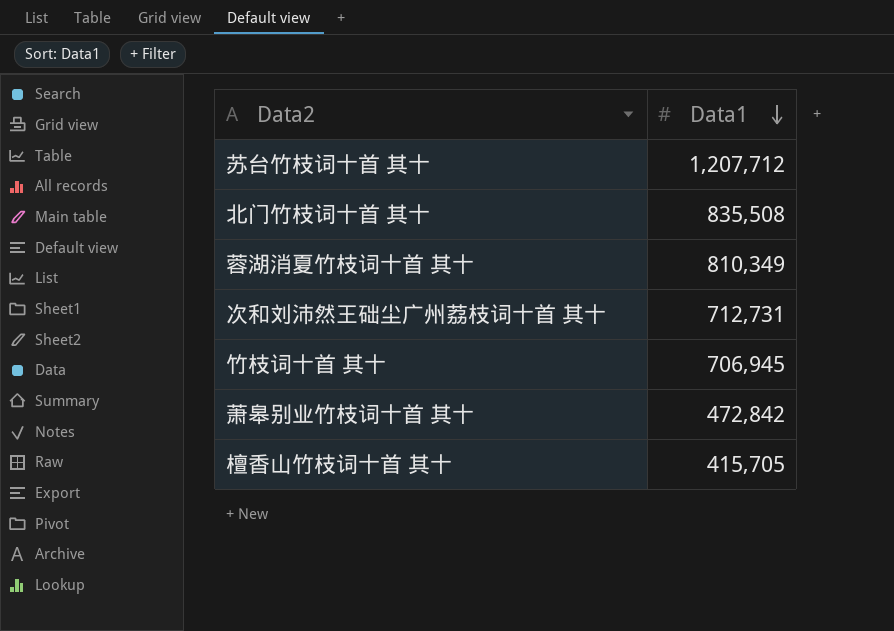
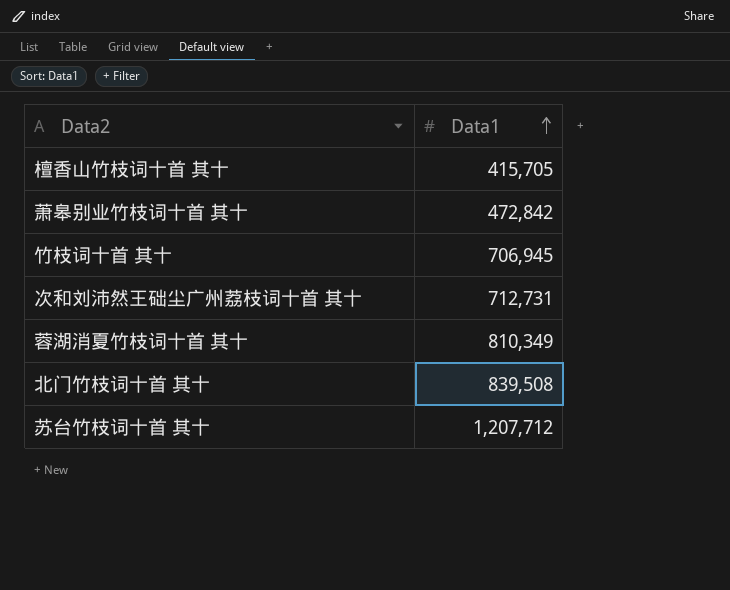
row order: Data1 descending -> Data1 ascending
北门竹枝词十首 其十 | Data1: 835,508 -> 839,508

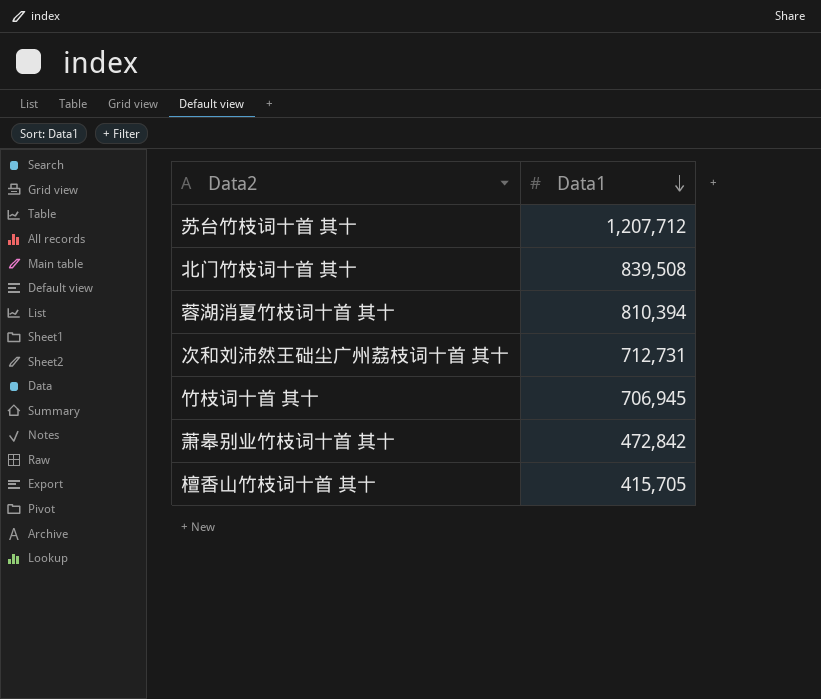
row order: Data1 ascending -> Data1 descending
蓉湖消夏竹枝词十首 其十 | Data1: 810,349 -> 810,394

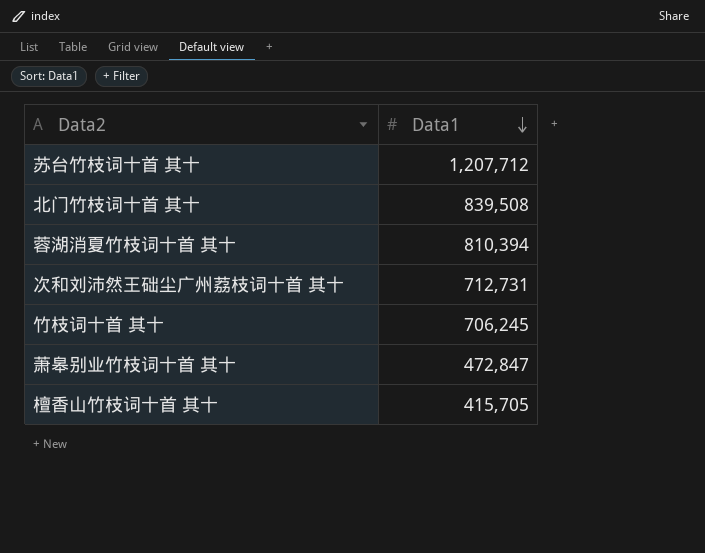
竹枝词十首 其十 | Data1: 706,945 -> 706,245
萧皋别业竹枝词十首 其十 | Data1: 472,842 -> 472,847

